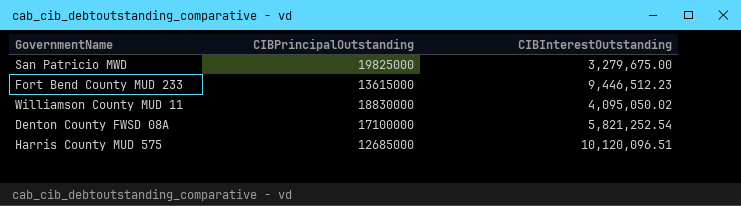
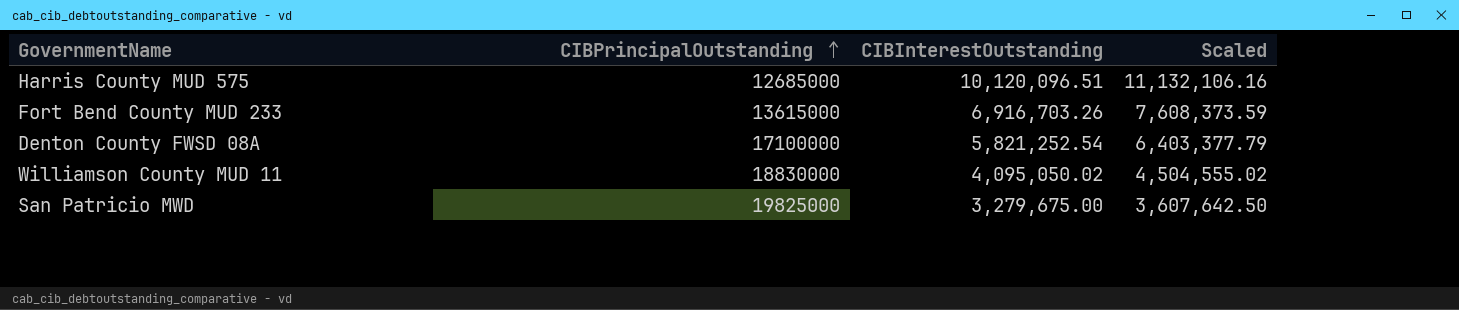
row order: none -> CIBPrincipalOutstanding ascending
column Scaled | formula: none -> [CIBInterestOutstanding] * 1.1
Fort Bend County MUD 233 | CIBInterestOutstanding: 9,446,512.23 -> 6,916,703.26

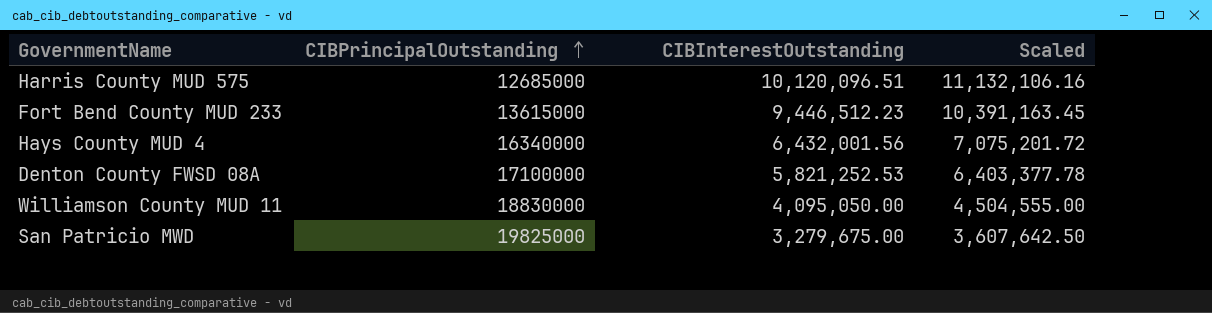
Fort Bend County MUD 233 | CIBInterestOutstanding: 6,916,703.26 -> 9,446,512.23
Fort Bend County MUD 233 | Scaled: 7,608,373.59 -> 10,391,163.45
row Hays County MUD 4: none -> 16340000 | 6,432,001.56 | 7,075,201.72
Denton County FWSD 08A | CIBInterestOutstanding: 5,821,252.54 -> 5,821,252.53
Denton County FWSD 08A | Scaled: 6,403,377.79 -> 6,403,377.78
Williamson County MUD 11 | CIBInterestOutstanding: 4,095,050.02 -> 4,095,050.00
Williamson County MUD 11 | Scaled: 4,504,555.02 -> 4,504,555.00

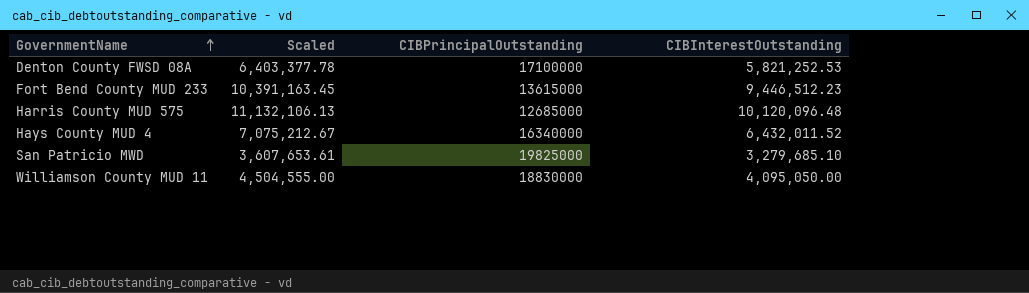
row order: CIBPrincipalOutstanding ascending -> GovernmentName ascending
column Scaled | position: 4 -> 2
Harris County MUD 575 | Scaled: 11,132,106.16 -> 11,132,106.13
Harris County MUD 575 | CIBInterestOutstanding: 10,120,096.51 -> 10,120,096.48
Hays County MUD 4 | Scaled: 7,075,201.72 -> 7,075,212.67
Hays County MUD 4 | CIBInterestOutstanding: 6,432,001.56 -> 6,432,011.52
San Patricio MWD | Scaled: 3,607,642.50 -> 3,607,653.61
San Patricio MWD | CIBInterestOutstanding: 3,279,675.00 -> 3,279,685.10

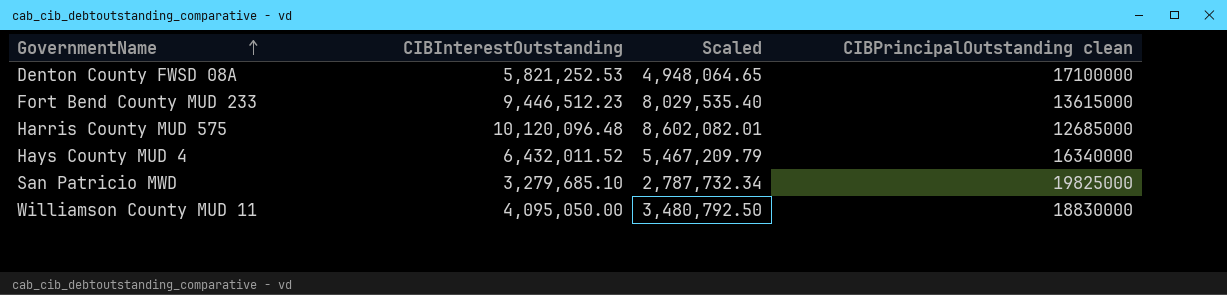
column CIBInterestOutstanding | position: 4 -> 2
column Scaled | formula: [CIBInterestOutstanding] * 1.1 -> [CIBInterestOutstanding] * 0.85
column name: CIBPrincipalOutstanding -> CIBPrincipalOutstanding clean

